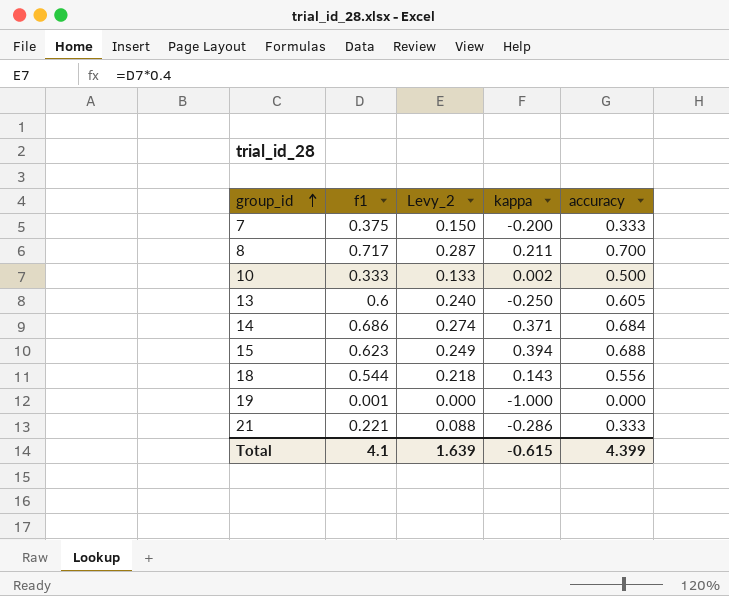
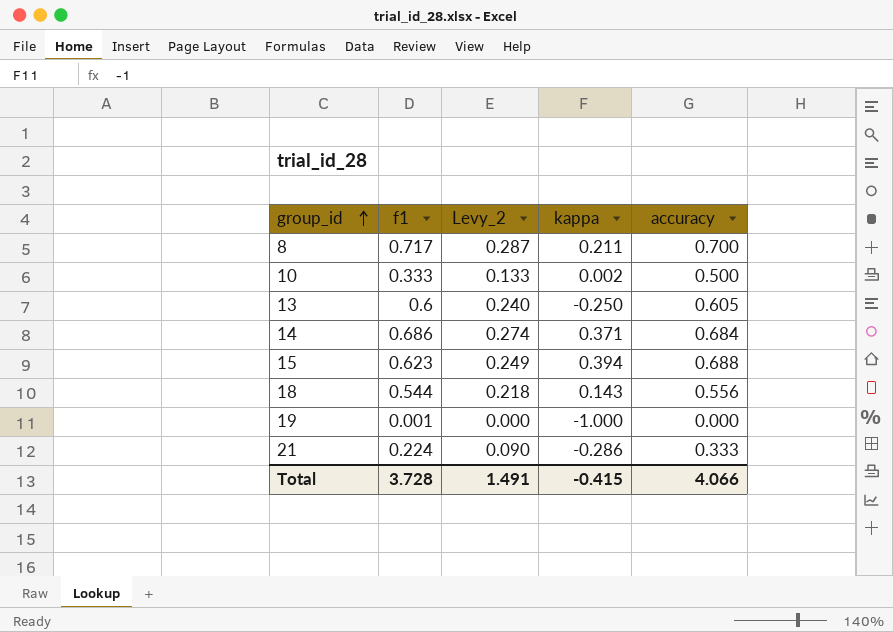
row 7: 0.375 | 0.150 | -0.200 | 0.333 -> none
21 | f1: 0.221 -> 0.224
21 | Levy_2: 0.088 -> 0.090
Total | f1: 4.1 -> 3.728
Total | Levy_2: 1.639 -> 1.491
Total | kappa: -0.615 -> -0.415
Total | accuracy: 4.399 -> 4.066

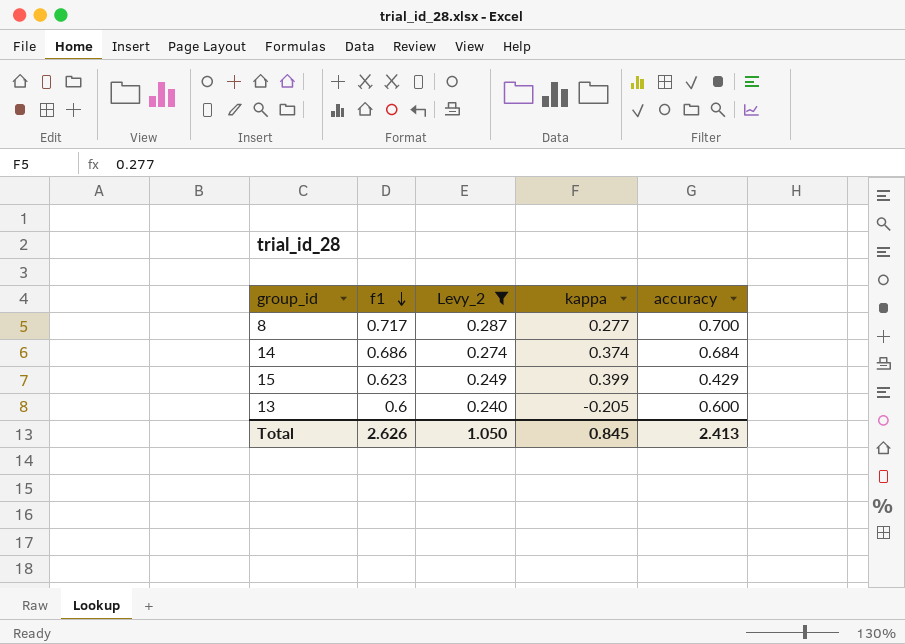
filter: none -> Levy_2 >= 0.240
row order: group_id ascending -> f1 descending
8 | kappa: 0.211 -> 0.277
14 | kappa: 0.371 -> 0.374
15 | kappa: 0.394 -> 0.399
15 | accuracy: 0.688 -> 0.429
13 | kappa: -0.250 -> -0.205
13 | accuracy: 0.605 -> 0.600
Total | f1: 3.728 -> 2.626
Total | Levy_2: 1.491 -> 1.050
Total | kappa: -0.415 -> 0.845
Total | accuracy: 4.066 -> 2.413

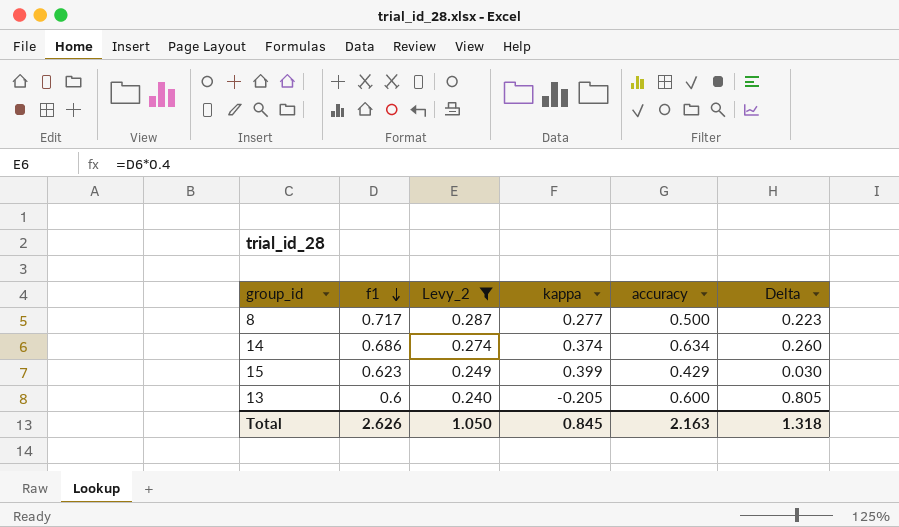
column Delta | formula: none -> [accuracy] - [kappa]
8 | accuracy: 0.700 -> 0.500
14 | accuracy: 0.684 -> 0.634
Total | accuracy: 2.413 -> 2.163

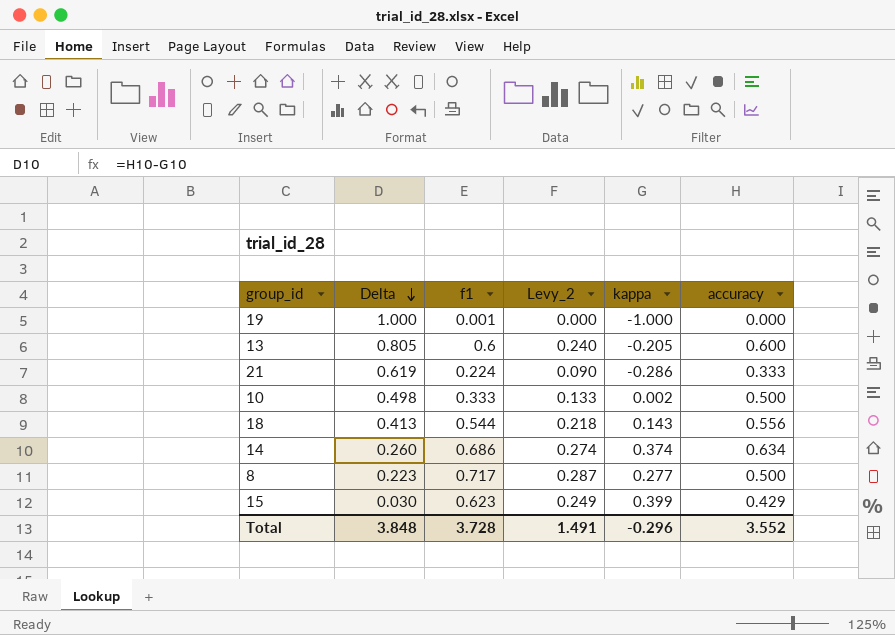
filter: Levy_2 >= 0.240 -> none
row order: f1 descending -> Delta descending
column Delta | position: 6 -> 2
Total | Delta: 1.318 -> 3.848
Total | f1: 2.626 -> 3.728
Total | Levy_2: 1.050 -> 1.491
Total | kappa: 0.845 -> -0.296
Total | accuracy: 2.163 -> 3.552

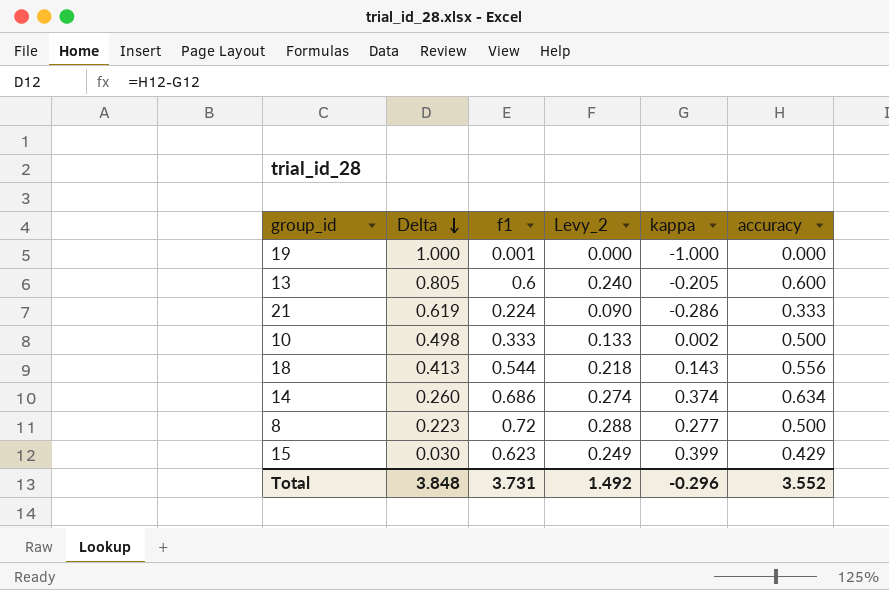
8 | f1: 0.717 -> 0.72
8 | Levy_2: 0.287 -> 0.288
Total | f1: 3.728 -> 3.731
Total | Levy_2: 1.491 -> 1.492

